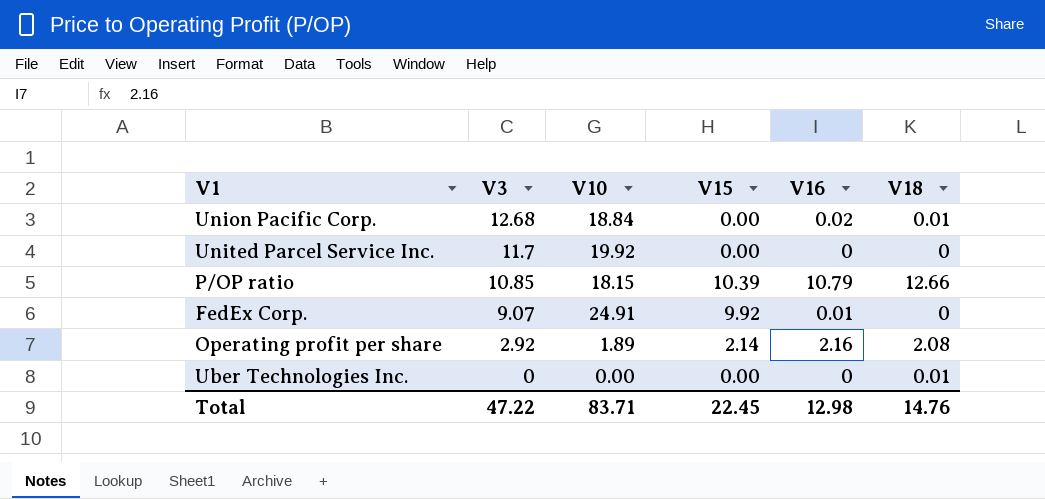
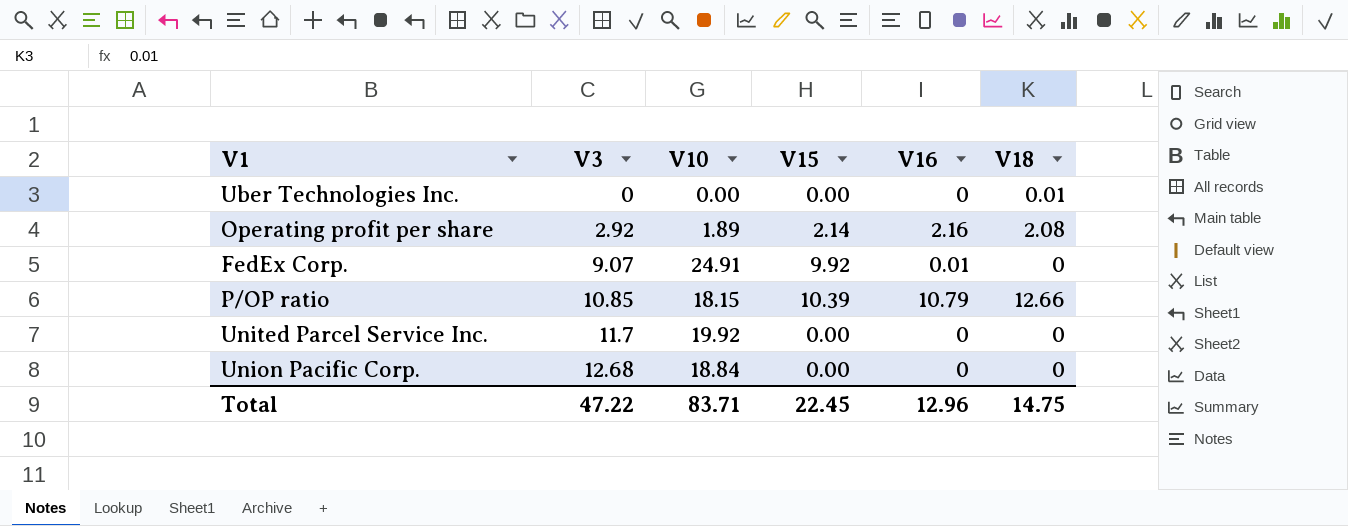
row order: V3 descending -> V3 ascending
Union Pacific Corp. | V16: 0.02 -> 0
Union Pacific Corp. | V18: 0.01 -> 0
Total | V16: 12.98 -> 12.96
Total | V18: 14.76 -> 14.75

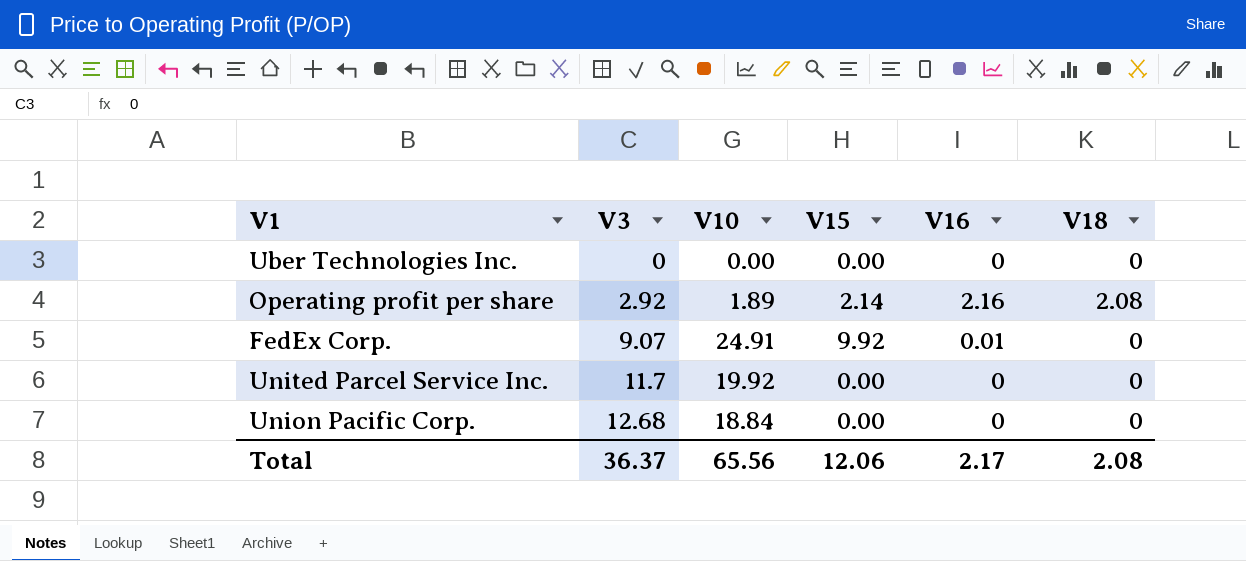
row P/OP ratio: 10.85 | 18.15 | 10.39 | 10.79 | 12.66 -> none
Uber Technologies Inc. | V18: 0.01 -> 0
Total | V3: 47.22 -> 36.37
Total | V10: 83.71 -> 65.56
Total | V15: 22.45 -> 12.06
Total | V16: 12.96 -> 2.17
Total | V18: 14.75 -> 2.08

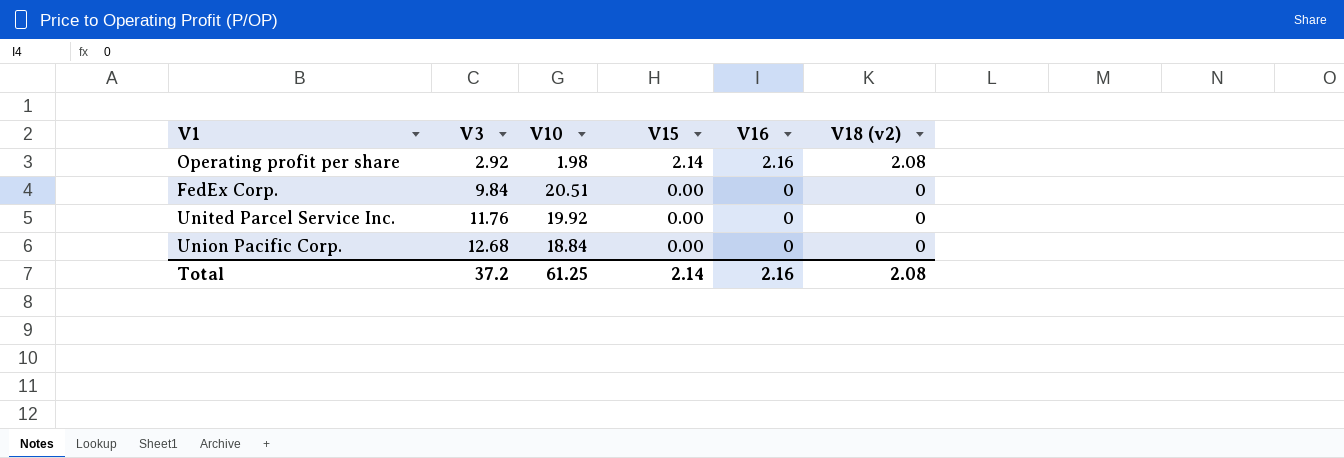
column name: V18 -> V18 (v2)
row Uber Technologies Inc.: 0 | 0.00 | 0.00 | 0 | 0 -> none
Operating profit per share | V10: 1.89 -> 1.98
FedEx Corp. | V3: 9.07 -> 9.84
FedEx Corp. | V10: 24.91 -> 20.51
FedEx Corp. | V15: 9.92 -> 0.00
FedEx Corp. | V16: 0.01 -> 0
United Parcel Service Inc. | V3: 11.7 -> 11.76
Total | V3: 36.37 -> 37.2
Total | V10: 65.56 -> 61.25
Total | V15: 12.06 -> 2.14
Total | V16: 2.17 -> 2.16

